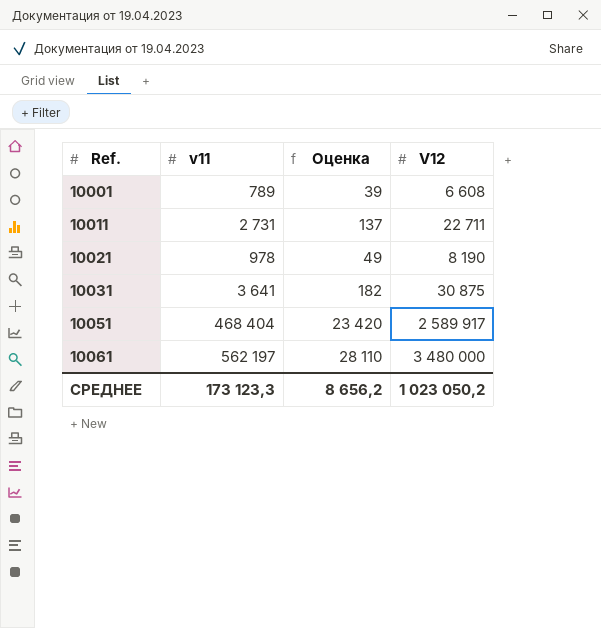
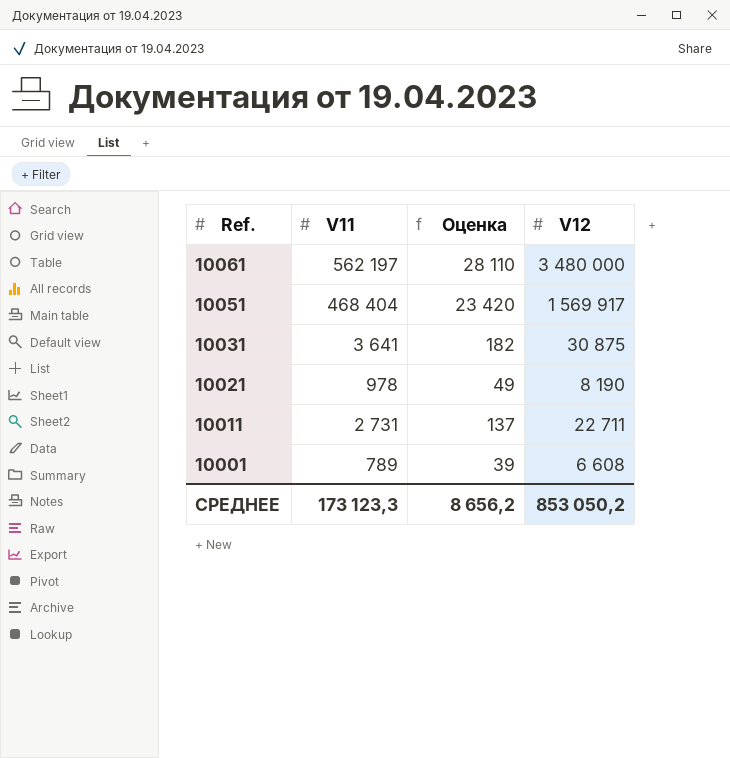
row order: Ref. ascending -> Ref. descending
column name: v11 -> V11
10051 | V12: 2 589 917 -> 1 569 917
СРЕДНЕЕ | V12: 1 023 050,2 -> 853 050,2

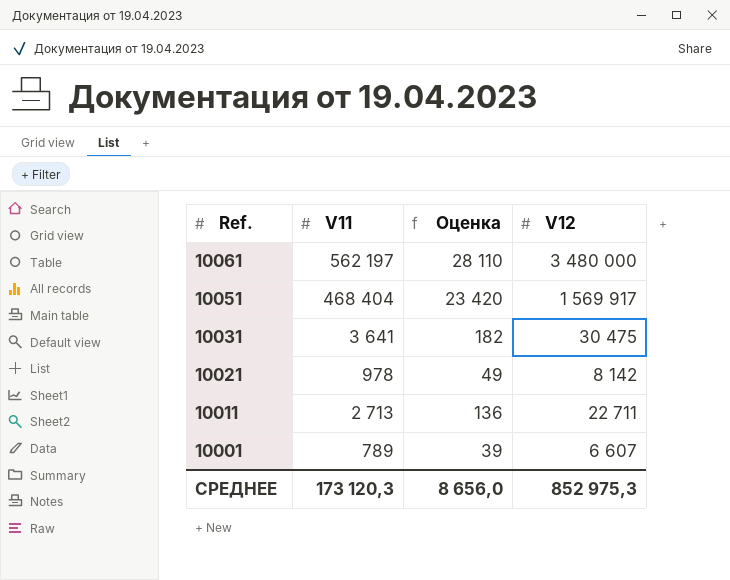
10031 | V12: 30 875 -> 30 475
10021 | V12: 8 190 -> 8 142
10011 | V11: 2 731 -> 2 713
10011 | Оценка: 137 -> 136
10001 | V12: 6 608 -> 6 607
СРЕДНЕЕ | V11: 173 123,3 -> 173 120,3
СРЕДНЕЕ | Оценка: 8 656,2 -> 8 656,0
СРЕДНЕЕ | V12: 853 050,2 -> 852 975,3

